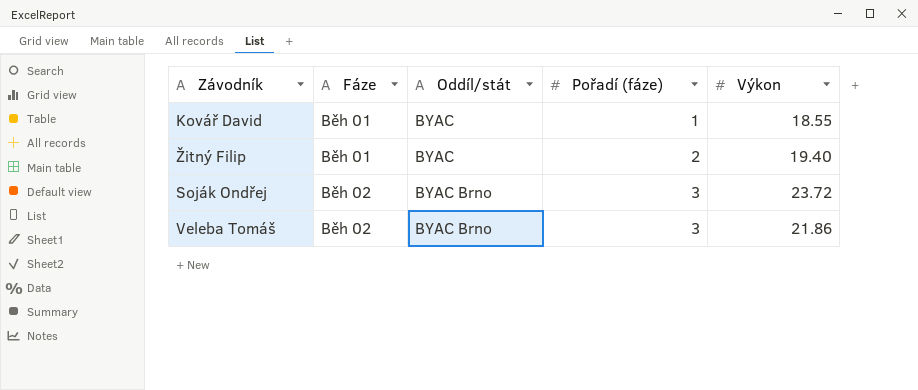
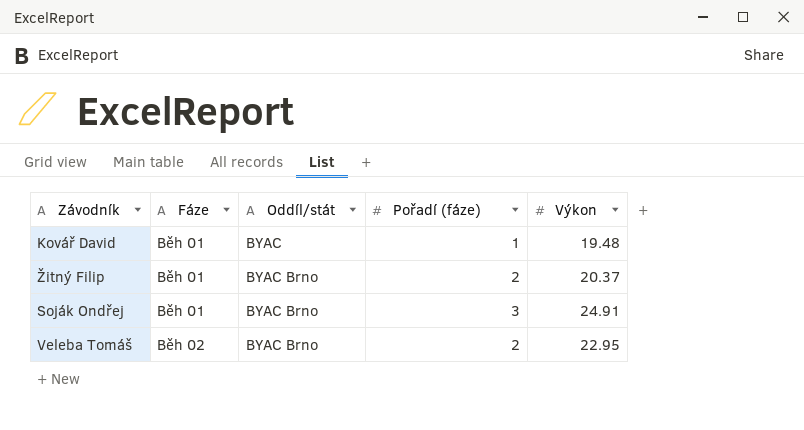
Kovář David | Výkon: 18.55 -> 19.48
Žitný Filip | Oddíl/stát: BYAC -> BYAC Brno
Žitný Filip | Výkon: 19.40 -> 20.37
Soják Ondřej | Fáze: Běh 02 -> Běh 01
Soják Ondřej | Výkon: 23.72 -> 24.91
Veleba Tomáš | Pořadí (fáze): 3 -> 2
Veleba Tomáš | Výkon: 21.86 -> 22.95

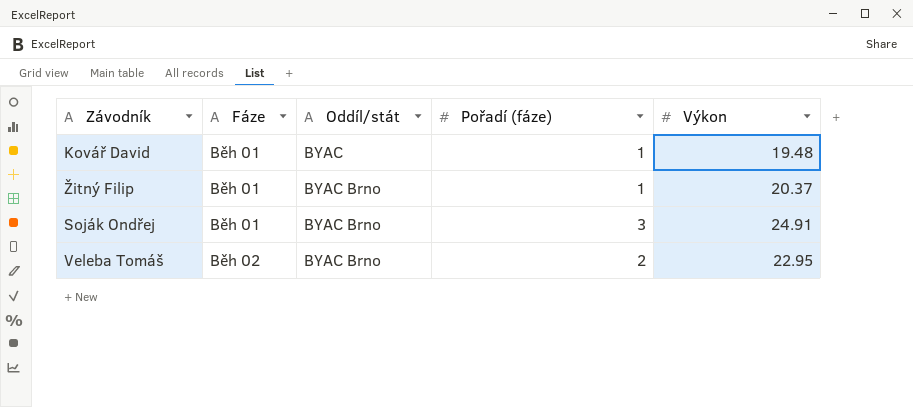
Žitný Filip | Pořadí (fáze): 2 -> 1

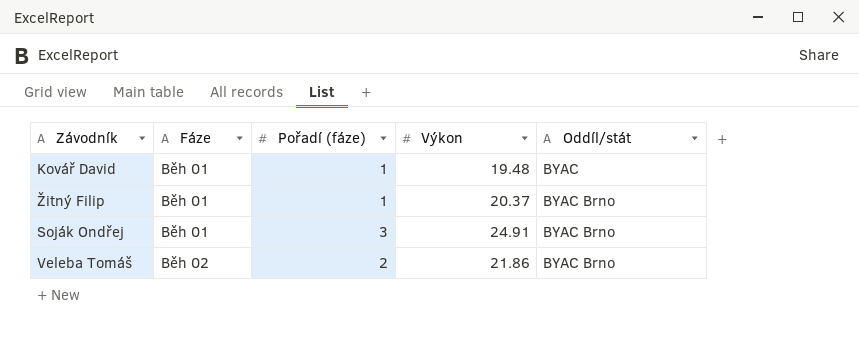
column Oddíl/stát | position: 3 -> 5
Veleba Tomáš | Výkon: 22.95 -> 21.86

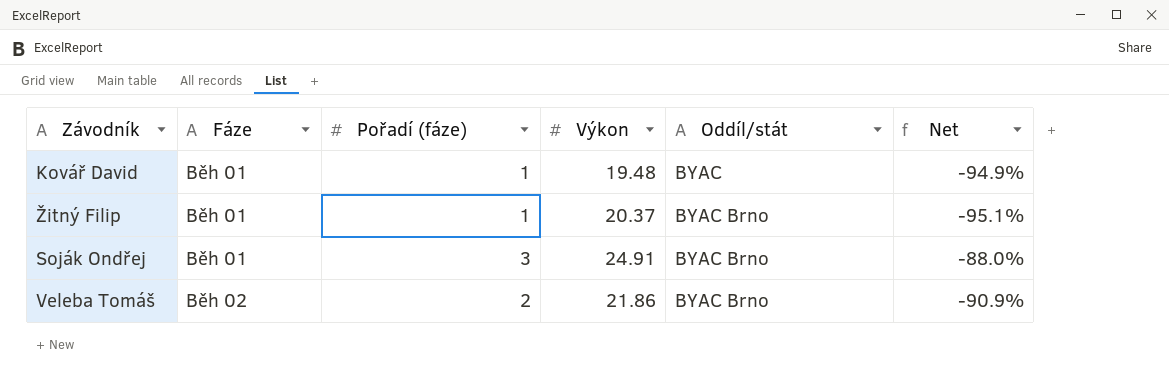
column Net | formula: none -> ([Pořadí (fáze)] - [Výkon]) / [Výkon]

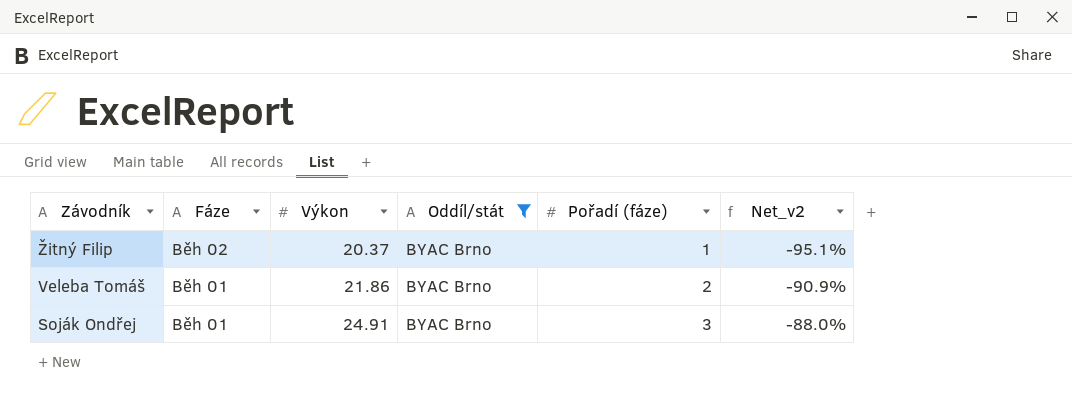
filter: none -> Oddíl/stát = BYAC Brno
row order: Fáze ascending -> Závodník descending
column Pořadí (fáze) | position: 3 -> 5
column name: Net -> Net_v2
Žitný Filip | Fáze: Běh 01 -> Běh 02
Veleba Tomáš | Fáze: Běh 02 -> Běh 01

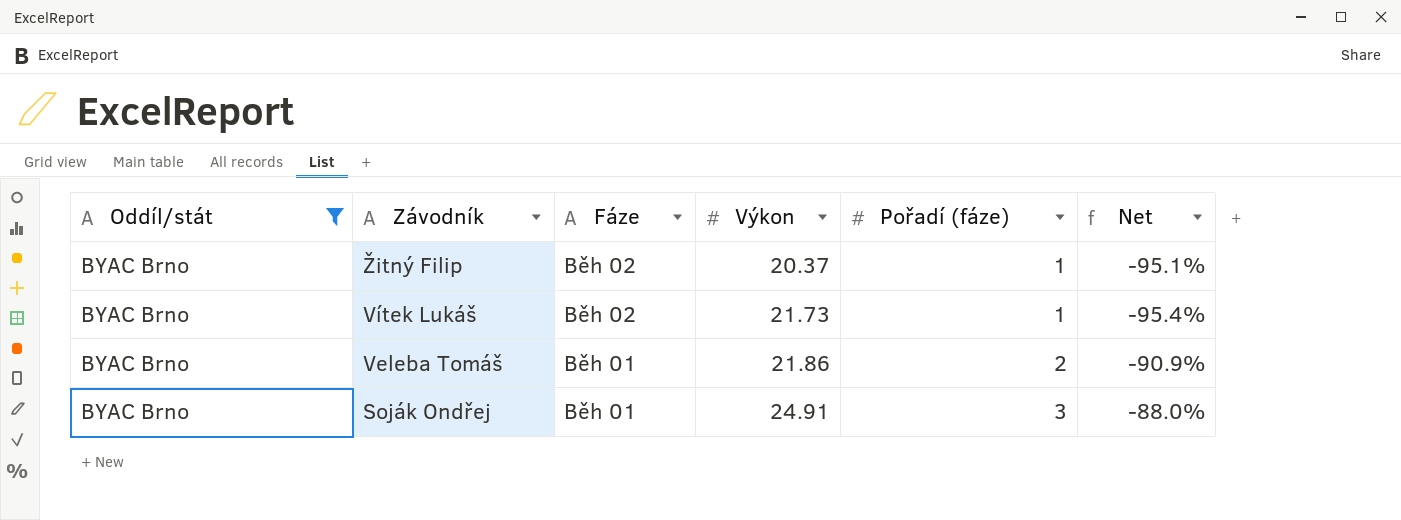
column Oddíl/stát | position: 4 -> 1
column name: Net_v2 -> Net
row Vítek Lukáš: none -> BYAC Brno | Běh 02 | 21.73 | 1 | -95.4%

